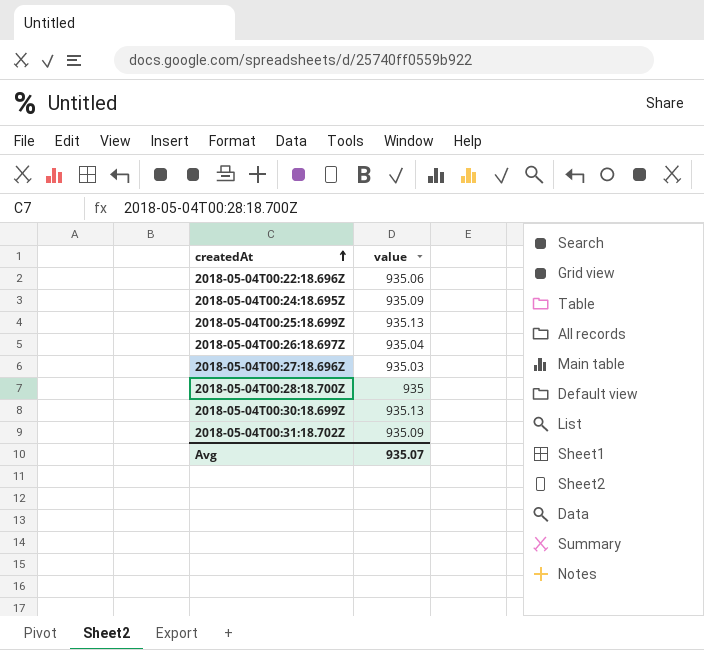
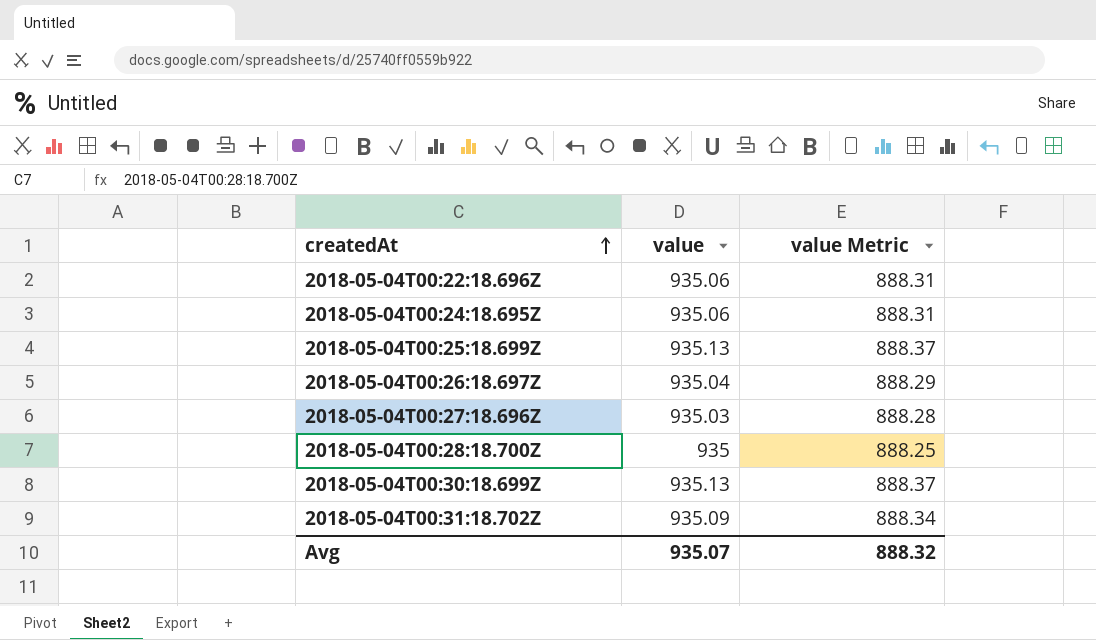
column value Metric | formula: none -> [value] * 0.95
2018-05-04T00:24:18.695Z | value: 935.09 -> 935.06

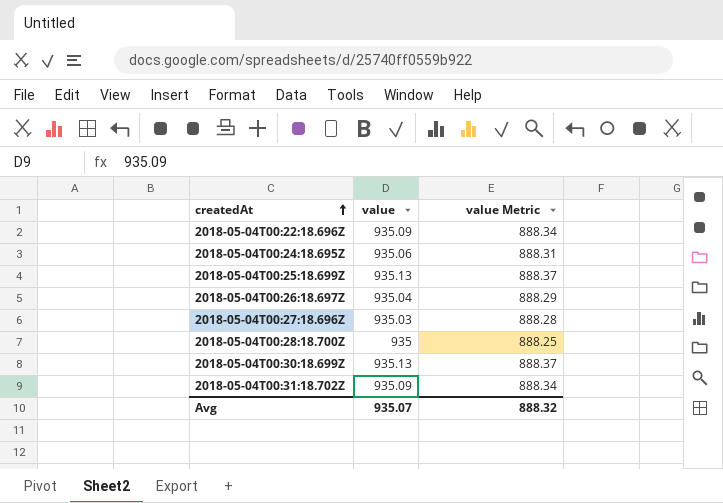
2018-05-04T00:22:18.696Z | value: 935.06 -> 935.09
2018-05-04T00:22:18.696Z | value Metric: 888.31 -> 888.34

